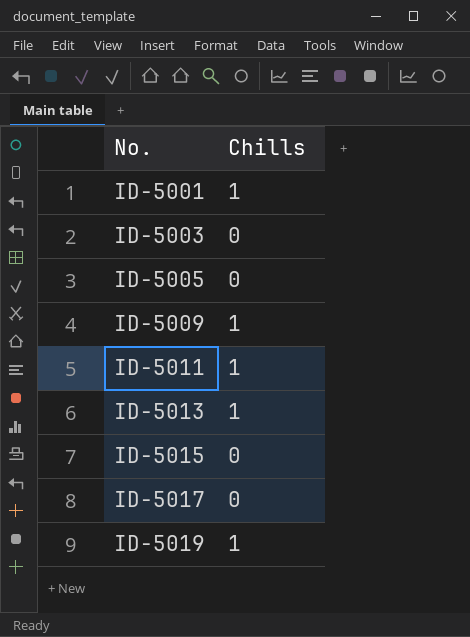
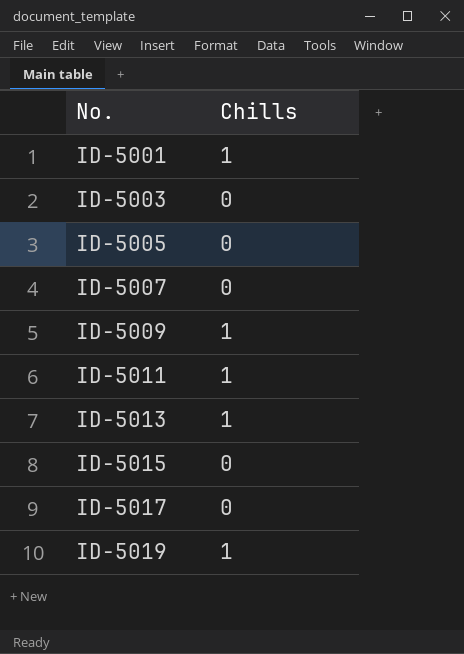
row ID-5007: none -> 0

